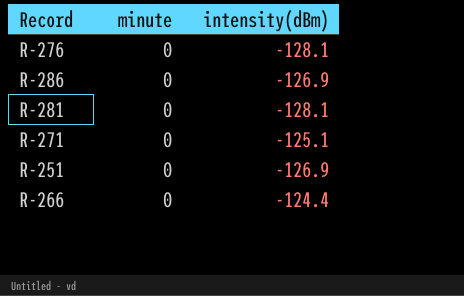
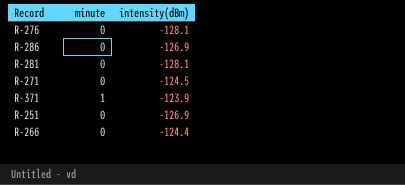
R-271 | intensity(dBm): -125.1 -> -124.5
row R-371: none -> 1 | -123.9

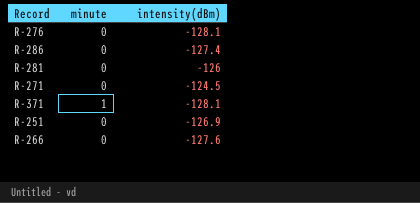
R-286 | intensity(dBm): -126.9 -> -127.4
R-281 | intensity(dBm): -128.1 -> -126
R-371 | intensity(dBm): -123.9 -> -128.1
R-266 | intensity(dBm): -124.4 -> -127.6

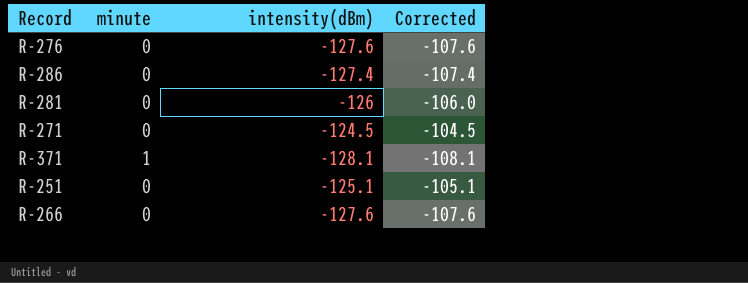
column Corrected | formula: none -> [intensity(dBm)] + 20
R-276 | intensity(dBm): -128.1 -> -127.6
R-251 | intensity(dBm): -126.9 -> -125.1

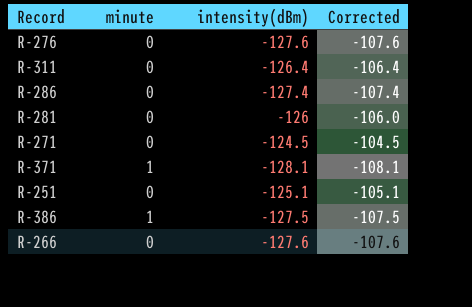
row R-311: none -> 0 | -126.4 | -106.4
row R-386: none -> 1 | -127.5 | -107.5

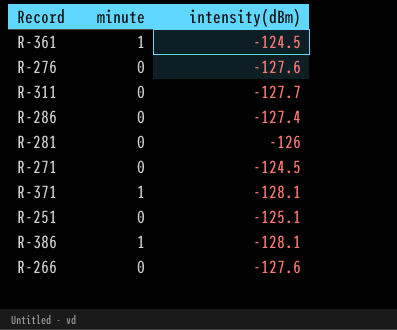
column Corrected | formula: [intensity(dBm)] + 20 -> none
row R-361: none -> 1 | -124.5
R-311 | intensity(dBm): -126.4 -> -127.7
R-386 | intensity(dBm): -127.5 -> -128.1

